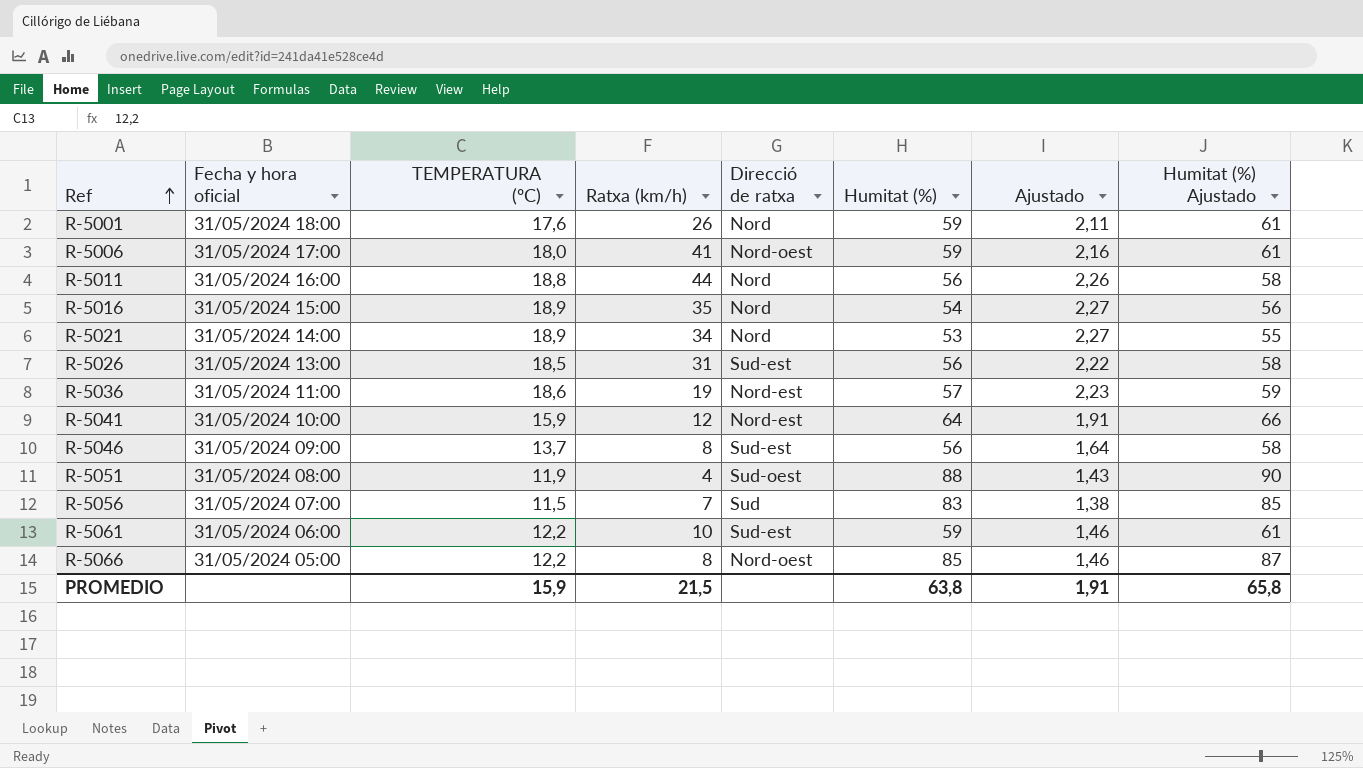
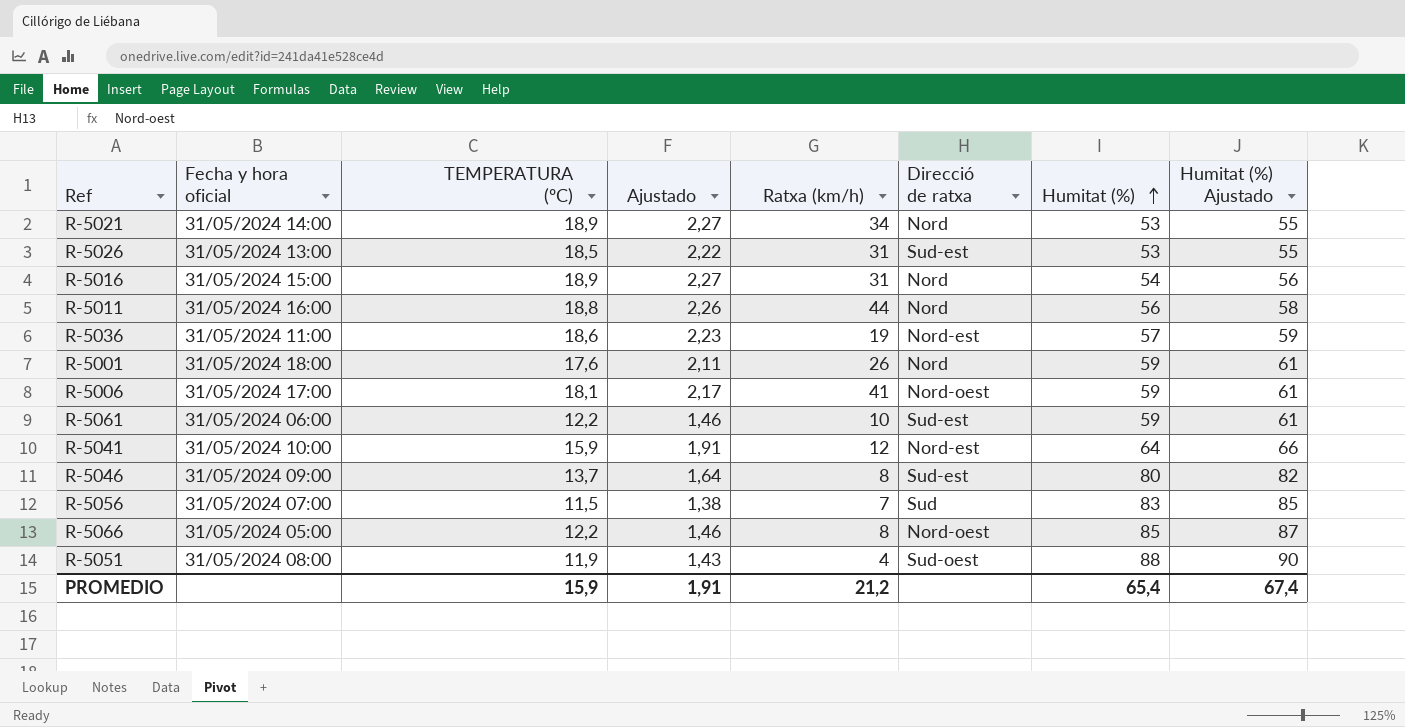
row order: Ref ascending -> Humitat (%) ascending
column Ajustado | position: 7 -> 4
R-5026 | Humitat (%): 56 -> 53
R-5026 | Humitat (%) Ajustado: 58 -> 55
R-5016 | Ratxa (km/h): 35 -> 31
R-5006 | TEMPERATURA (ºC): 18,0 -> 18,1
R-5006 | Ajustado: 2,16 -> 2,17
R-5046 | Humitat (%): 56 -> 80
R-5046 | Humitat (%) Ajustado: 58 -> 82
PROMEDIO | Ratxa (km/h): 21,5 -> 21,2
PROMEDIO | Humitat (%): 63,8 -> 65,4
PROMEDIO | Humitat (%) Ajustado: 65,8 -> 67,4

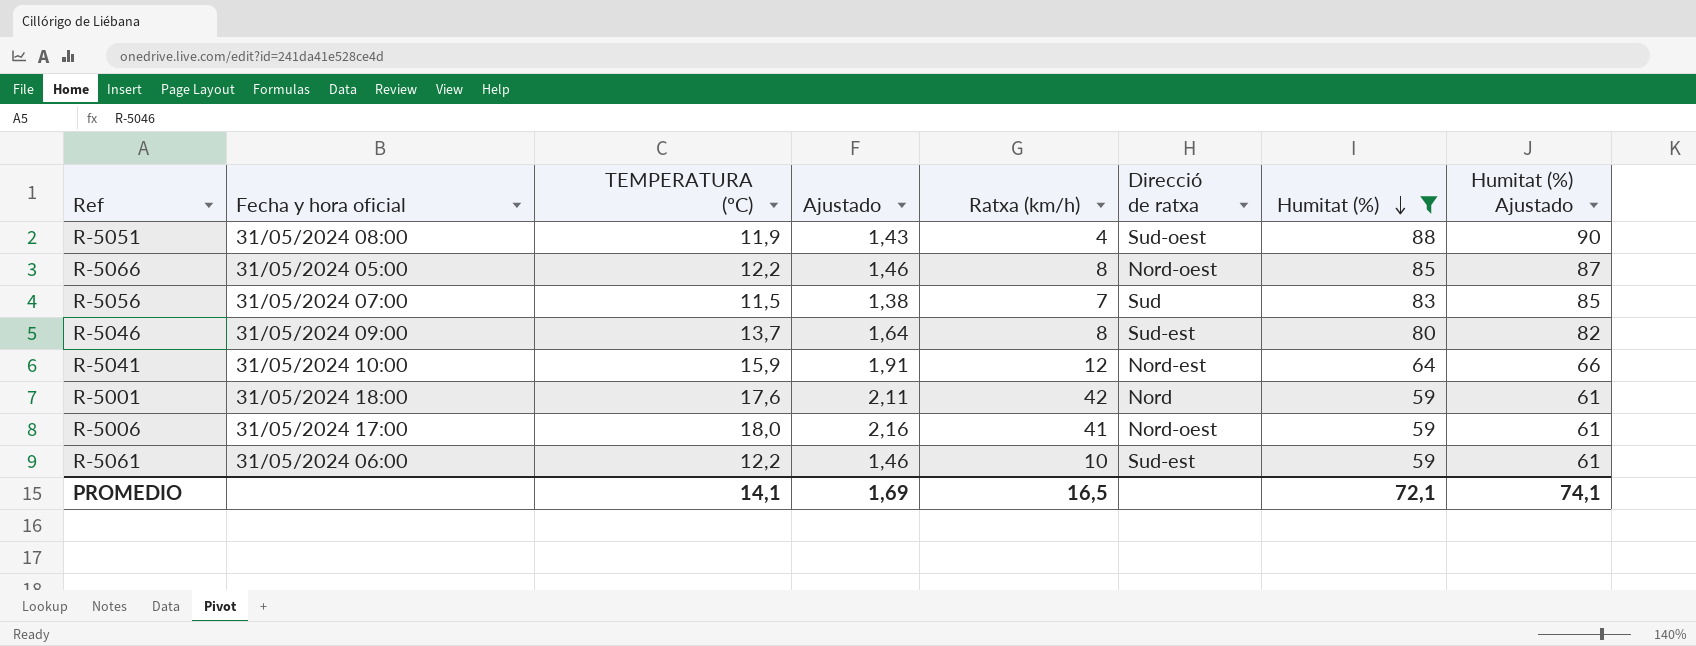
filter: none -> Humitat (%) >= 59
row order: Humitat (%) ascending -> Humitat (%) descending
R-5001 | Ratxa (km/h): 26 -> 42
R-5006 | TEMPERATURA (ºC): 18,1 -> 18,0
R-5006 | Ajustado: 2,17 -> 2,16
PROMEDIO | TEMPERATURA (ºC): 15,9 -> 14,1
PROMEDIO | Ajustado: 1,91 -> 1,69
PROMEDIO | Ratxa (km/h): 21,2 -> 16,5
PROMEDIO | Humitat (%): 65,4 -> 72,1
PROMEDIO | Humitat (%) Ajustado: 67,4 -> 74,1

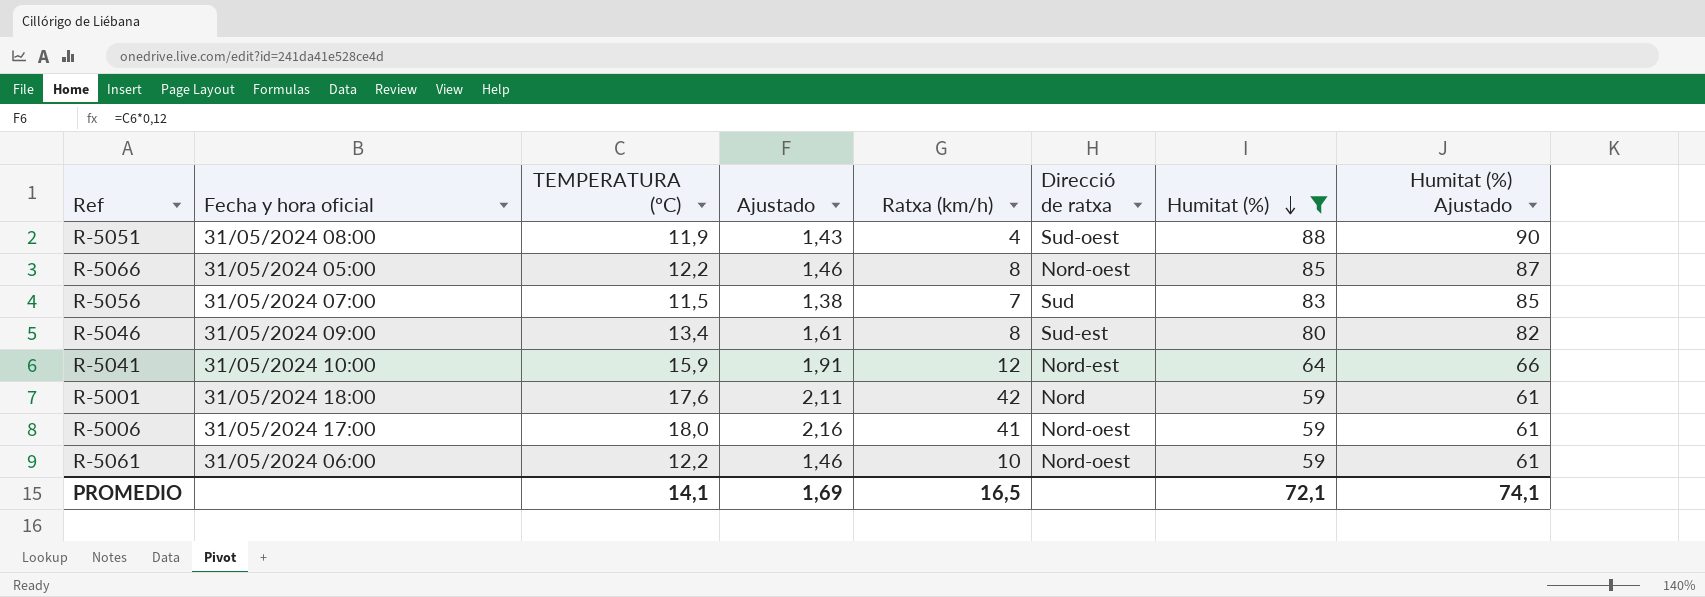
R-5046 | TEMPERATURA (ºC): 13,7 -> 13,4
R-5046 | Ajustado: 1,64 -> 1,61
R-5061 | Direcció de ratxa: Sud-est -> Nord-oest

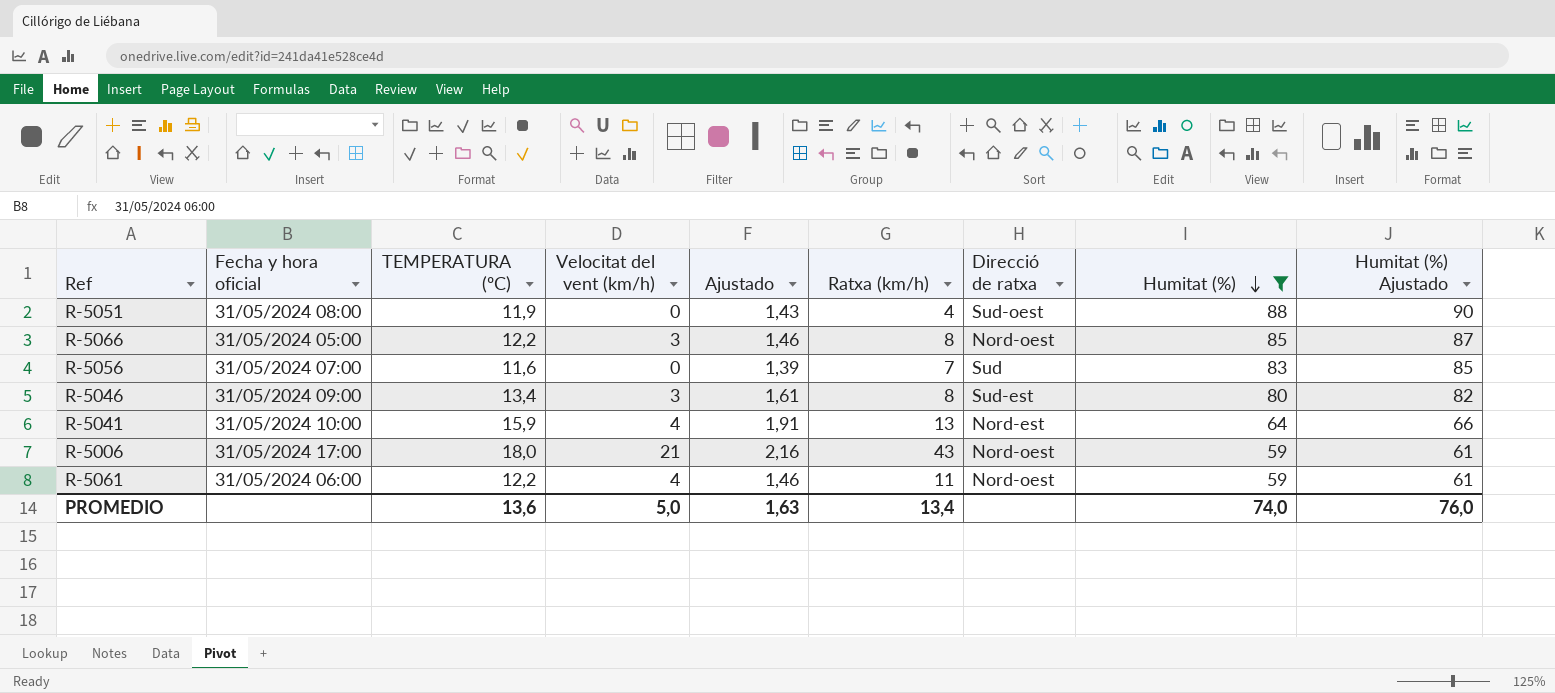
column Velocitat del vent (km/h) | position: none -> 4
row R-5001: 31/05/2024 18:00 | 17,6 | 2,11 | 42 | Nord | 59 | 61 -> none
R-5056 | TEMPERATURA (ºC): 11,5 -> 11,6
R-5056 | Ajustado: 1,38 -> 1,39
R-5041 | Ratxa (km/h): 12 -> 13
R-5006 | Ratxa (km/h): 41 -> 43
R-5061 | Ratxa (km/h): 10 -> 11
PROMEDIO | TEMPERATURA (ºC): 14,1 -> 13,6
PROMEDIO | Ajustado: 1,69 -> 1,63
PROMEDIO | Ratxa (km/h): 16,5 -> 13,4
PROMEDIO | Humitat (%): 72,1 -> 74,0
PROMEDIO | Humitat (%) Ajustado: 74,1 -> 76,0

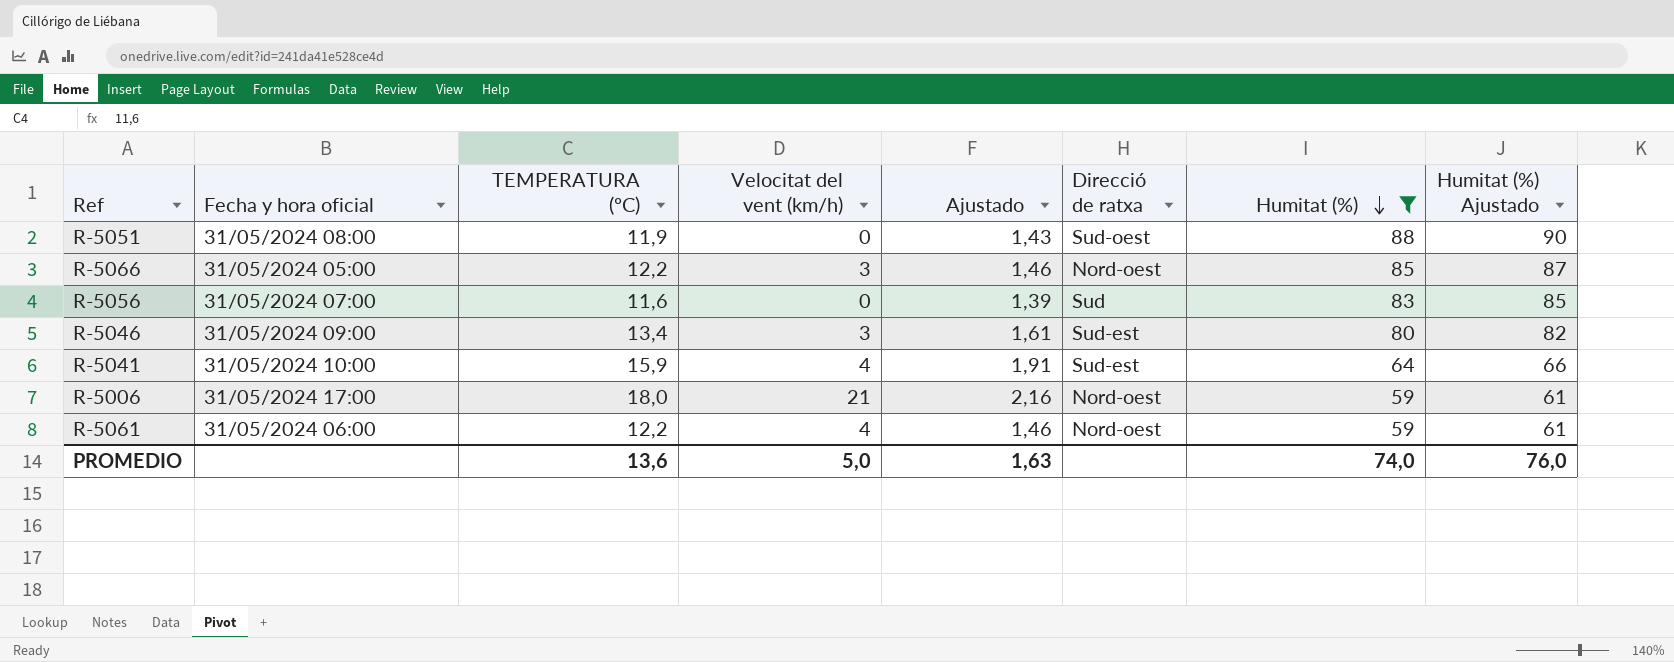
column Ratxa (km/h) | position: 6 -> none
R-5041 | Direcció de ratxa: Nord-est -> Sud-est

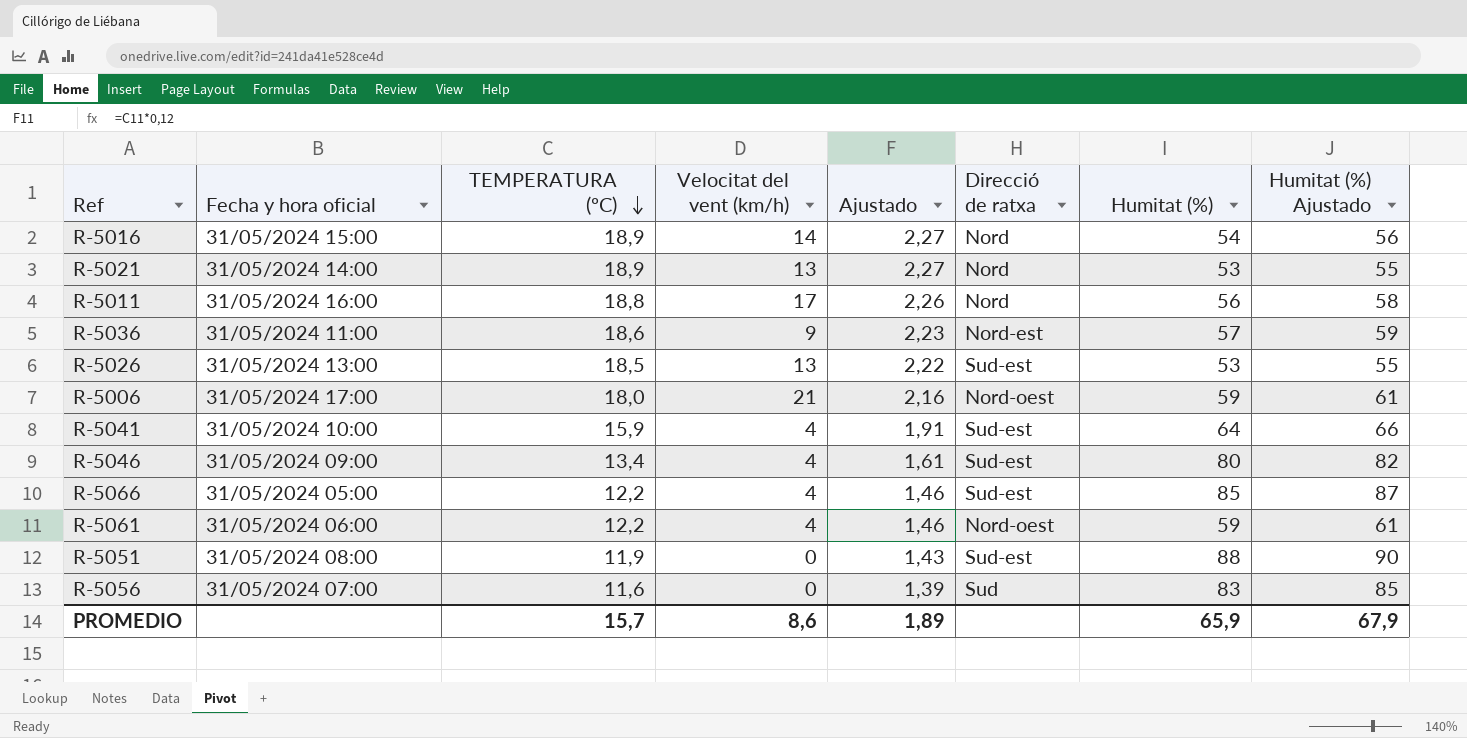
filter: Humitat (%) >= 59 -> none
row order: Humitat (%) descending -> TEMPERATURA (ºC) descending
R-5046 | Velocitat del vent (km/h): 3 -> 4
R-5066 | Velocitat del vent (km/h): 3 -> 4
R-5066 | Direcció de ratxa: Nord-oest -> Sud-est
R-5051 | Direcció de ratxa: Sud-oest -> Sud-est
PROMEDIO | TEMPERATURA (ºC): 13,6 -> 15,7
PROMEDIO | Velocitat del vent (km/h): 5,0 -> 8,6
PROMEDIO | Ajustado: 1,63 -> 1,89
PROMEDIO | Humitat (%): 74,0 -> 65,9
PROMEDIO | Humitat (%) Ajustado: 76,0 -> 67,9

